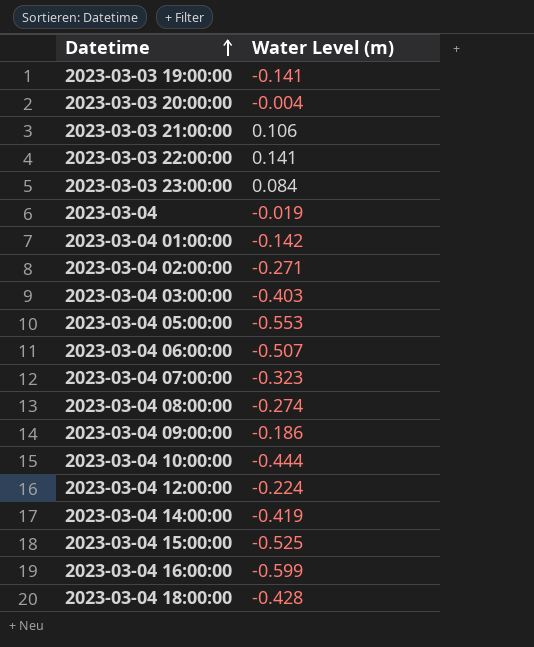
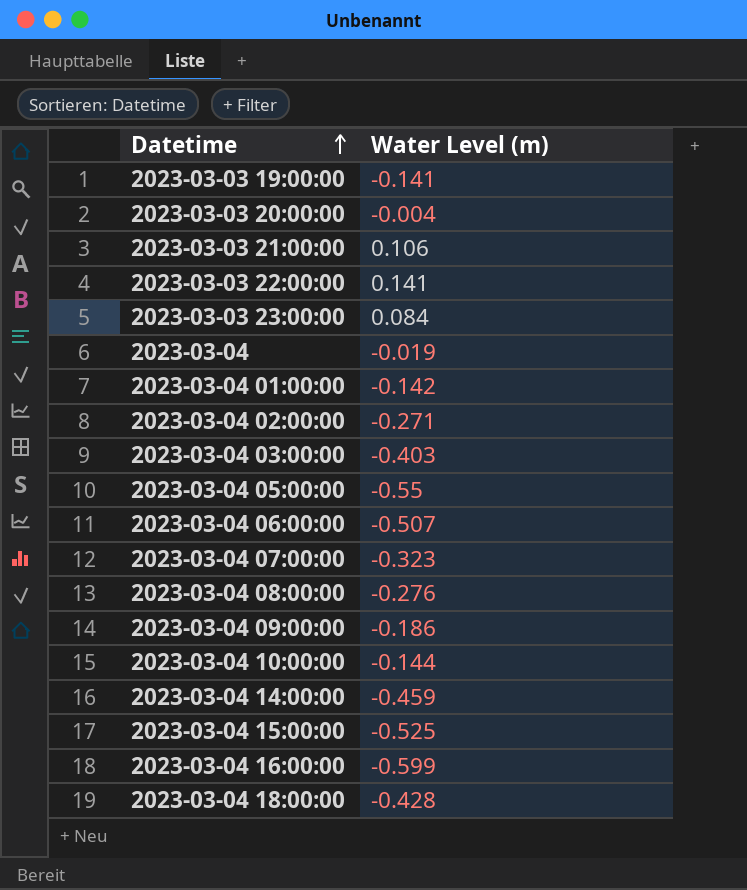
row 2023-03-04 12:00:00: -0.224 -> none
2023-03-04 05:00:00 | Water Level (m): -0.553 -> -0.55
2023-03-04 08:00:00 | Water Level (m): -0.274 -> -0.276
2023-03-04 10:00:00 | Water Level (m): -0.444 -> -0.144
2023-03-04 14:00:00 | Water Level (m): -0.419 -> -0.459

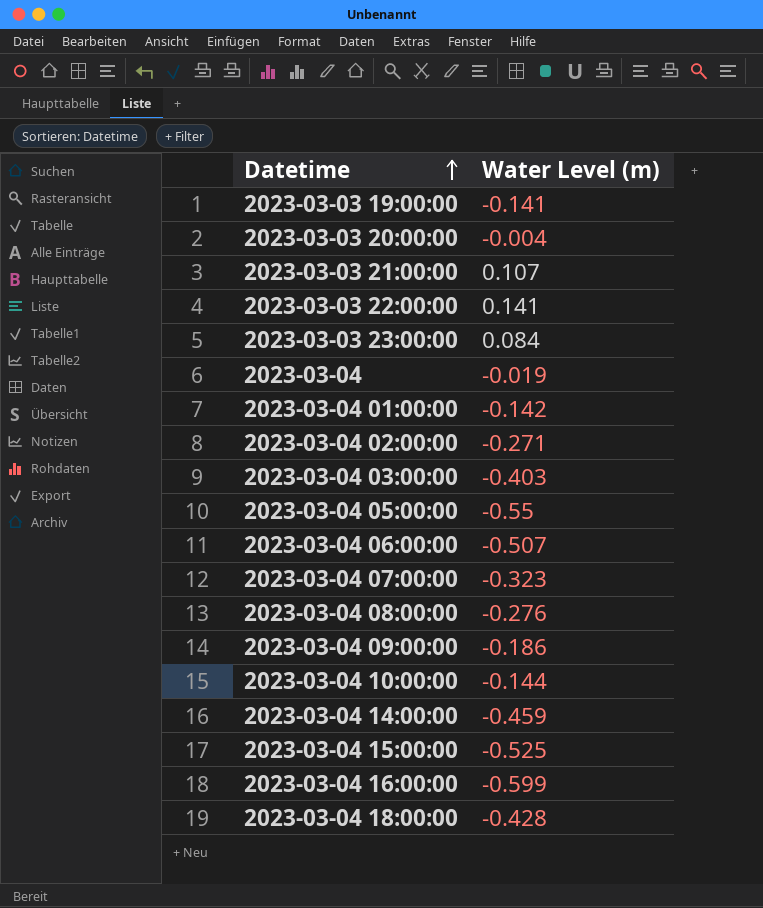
2023-03-03 21:00:00 | Water Level (m): 0.106 -> 0.107

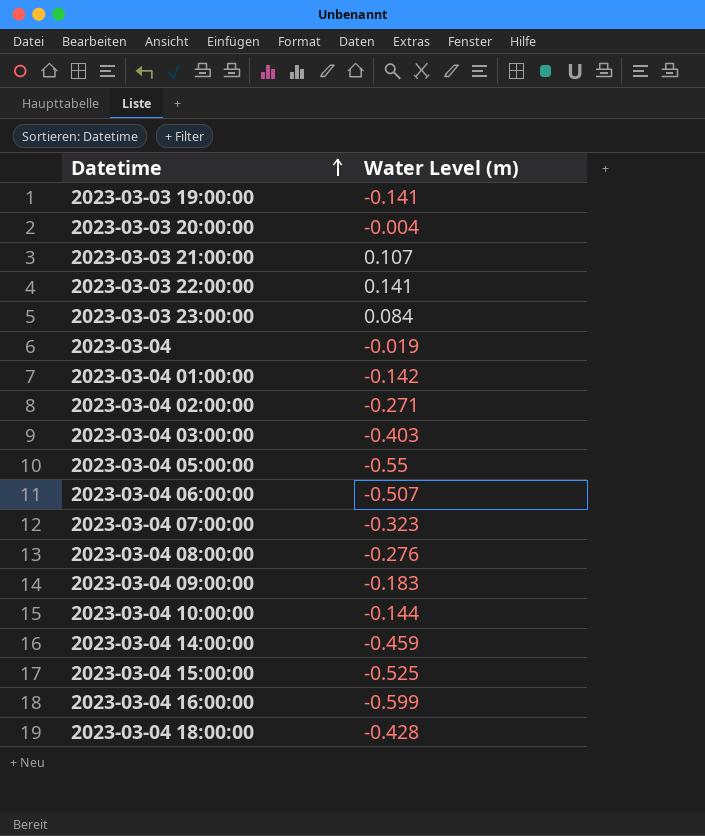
2023-03-04 09:00:00 | Water Level (m): -0.186 -> -0.183

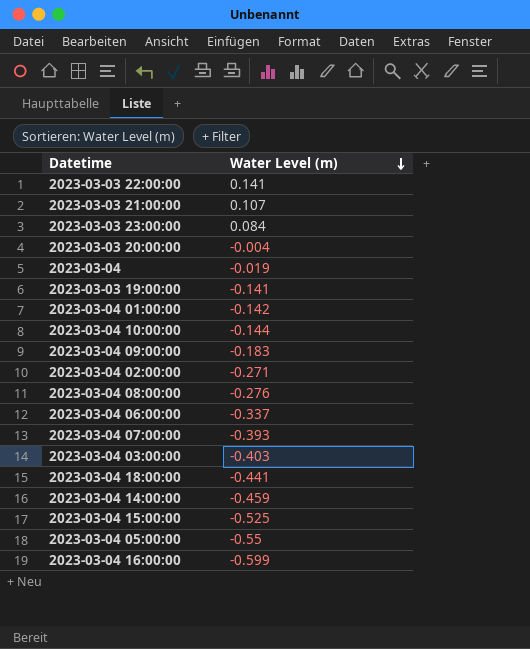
row order: Datetime ascending -> Water Level (m) descending
2023-03-04 06:00:00 | Water Level (m): -0.507 -> -0.337
2023-03-04 07:00:00 | Water Level (m): -0.323 -> -0.393
2023-03-04 18:00:00 | Water Level (m): -0.428 -> -0.441

